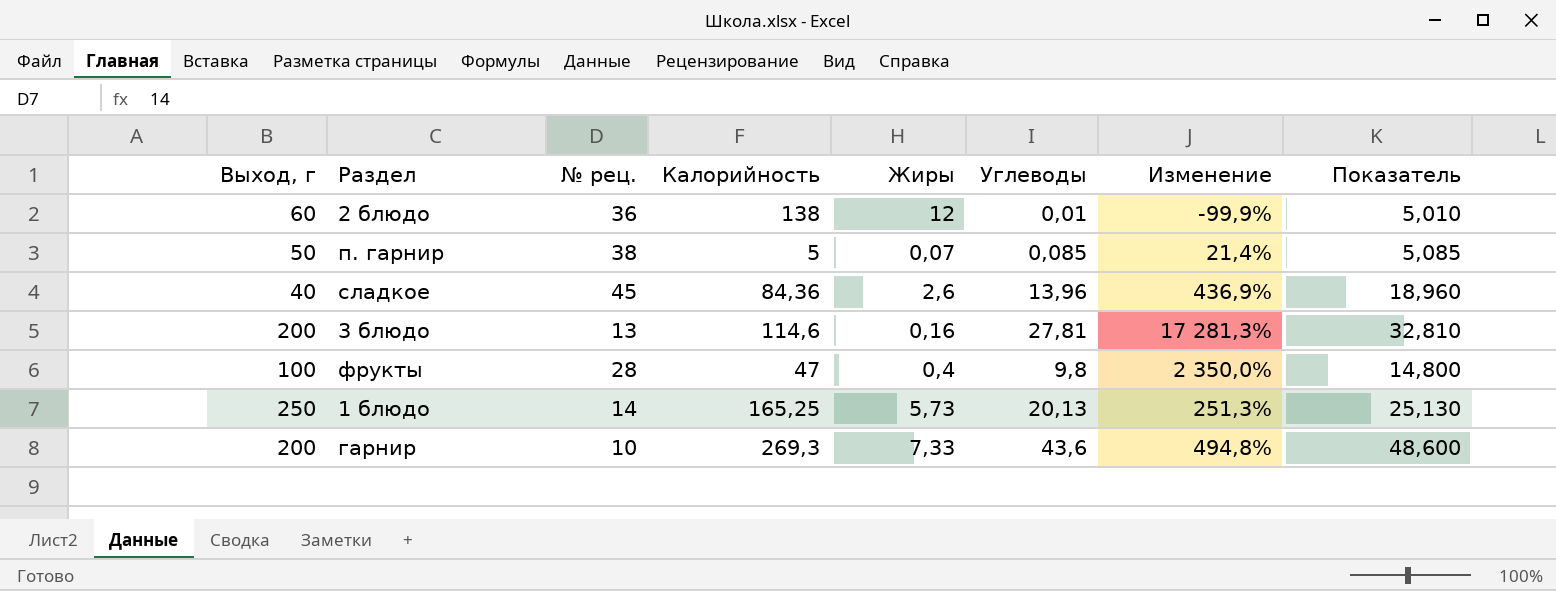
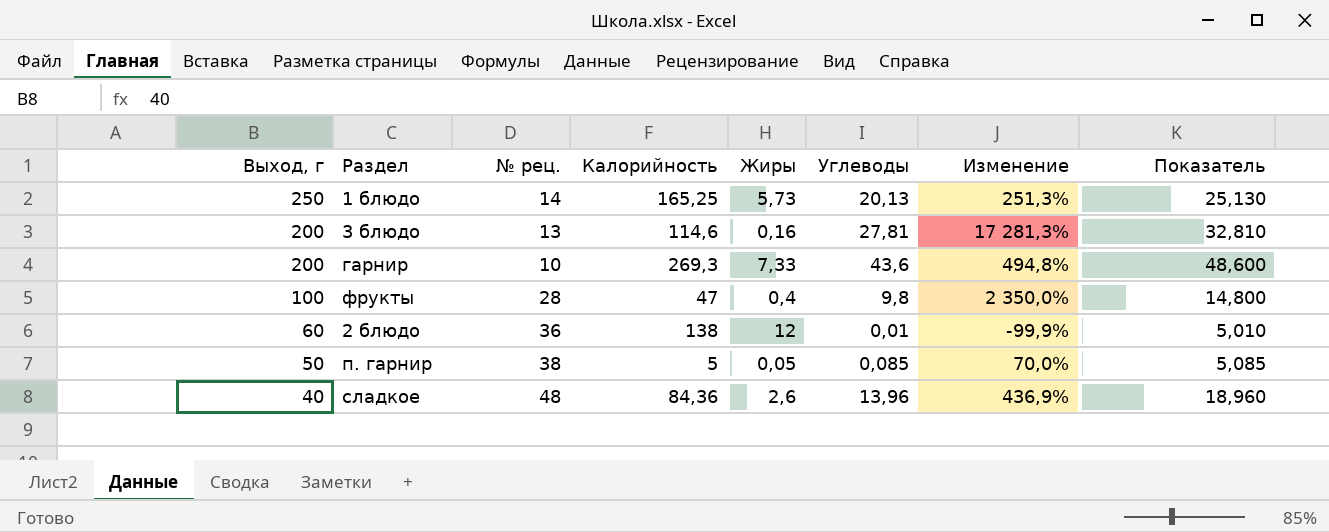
row order: none -> Выход, г descending
п. гарнир | Жиры: 0,07 -> 0,05
п. гарнир | Изменение: 21,4% -> 70,0%
сладкое | № рец.: 45 -> 48

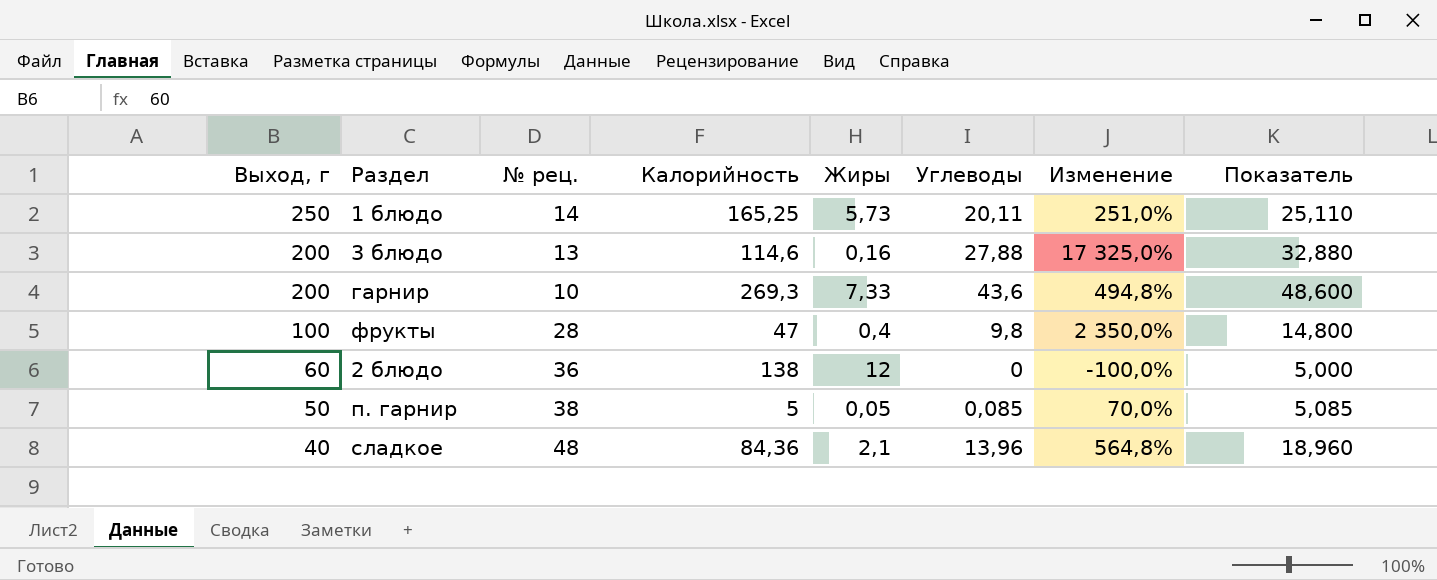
1 блюдо | Углеводы: 20,13 -> 20,11
1 блюдо | Изменение: 251,3% -> 251,0%
1 блюдо | Показатель: 25,130 -> 25,110
3 блюдо | Углеводы: 27,81 -> 27,88
3 блюдо | Изменение: 17 281,3% -> 17 325,0%
3 блюдо | Показатель: 32,810 -> 32,880
2 блюдо | Углеводы: 0,01 -> 0
2 блюдо | Изменение: -99,9% -> -100,0%
2 блюдо | Показатель: 5,010 -> 5,000
сладкое | Жиры: 2,6 -> 2,1
сладкое | Изменение: 436,9% -> 564,8%

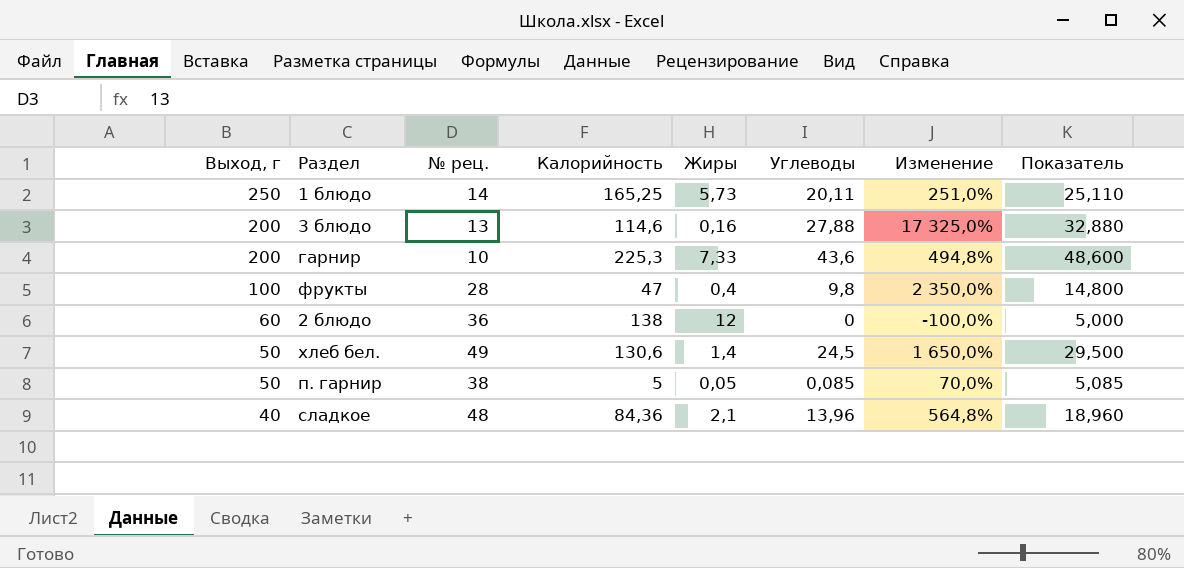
гарнир | Калорийность: 269,3 -> 225,3
row хлеб бел.: none -> 50 | 49 | 130,6 | 1,4 | 24,5 | 1 650,0% | 29,500

